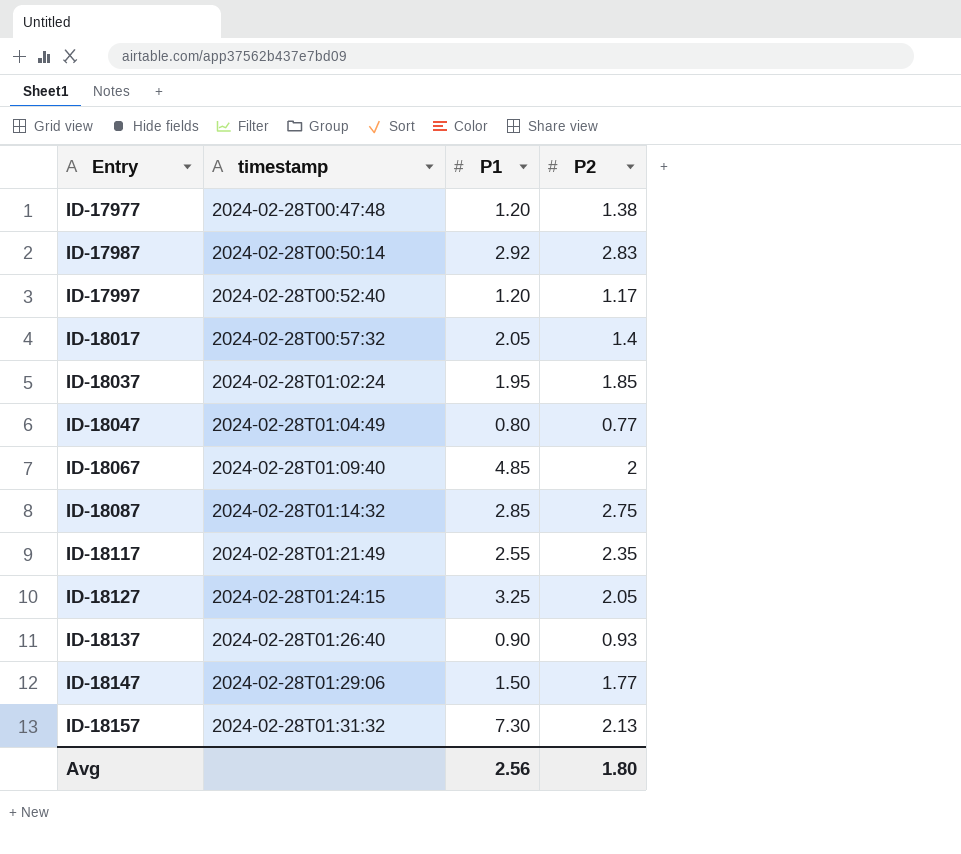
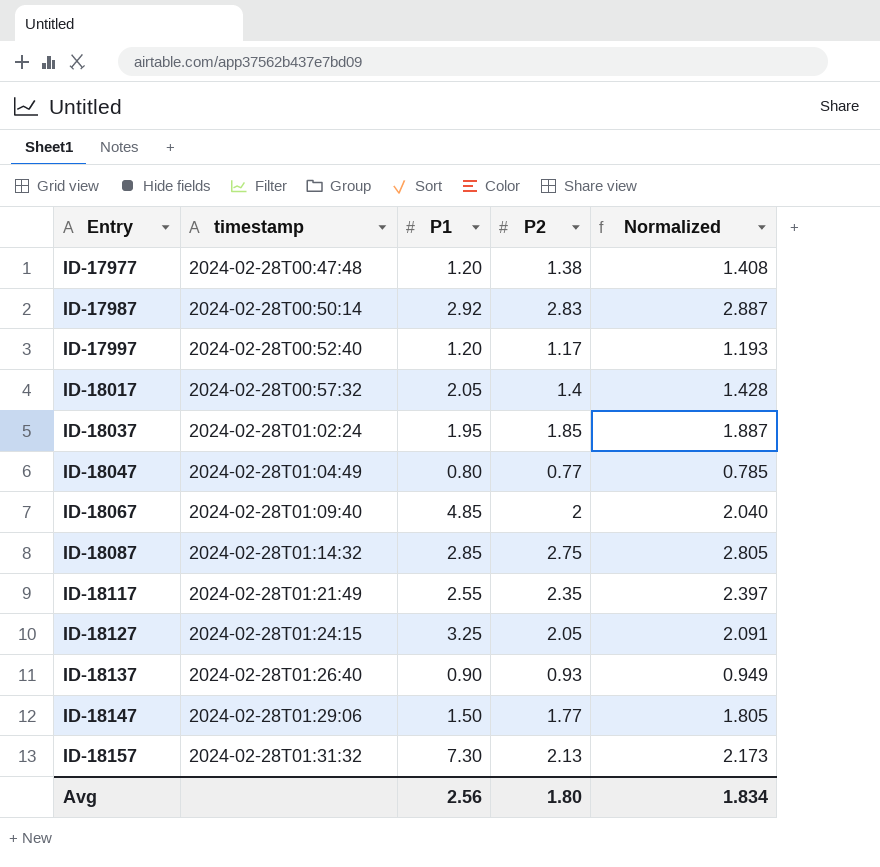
column Normalized | formula: none -> [P2] * 1.02

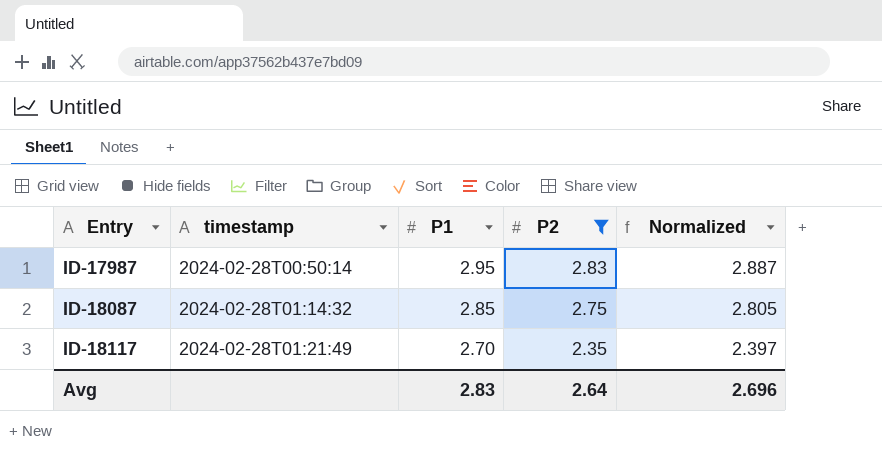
filter: none -> P2 >= 2.35
ID-17987 | P1: 2.92 -> 2.95
ID-18117 | P1: 2.55 -> 2.70
Avg | P1: 2.56 -> 2.83
Avg | P2: 1.80 -> 2.64
Avg | Normalized: 1.834 -> 2.696

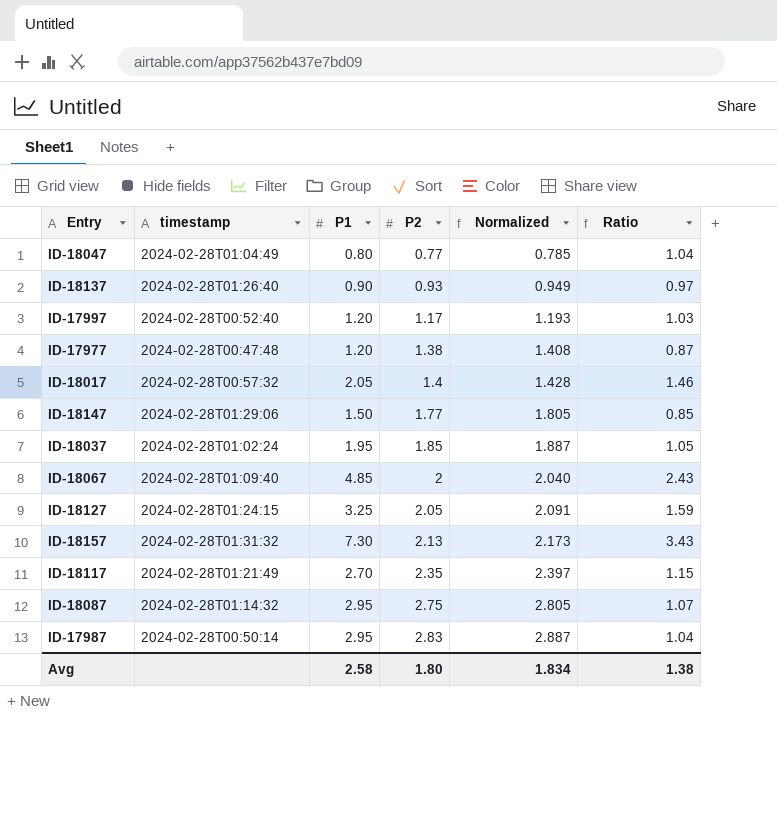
filter: P2 >= 2.35 -> none
row order: Entry ascending -> P2 ascending
column Ratio | formula: none -> [P1] / [P2]
ID-18087 | P1: 2.85 -> 2.95
Avg | P1: 2.83 -> 2.58
Avg | P2: 2.64 -> 1.80
Avg | Normalized: 2.696 -> 1.834

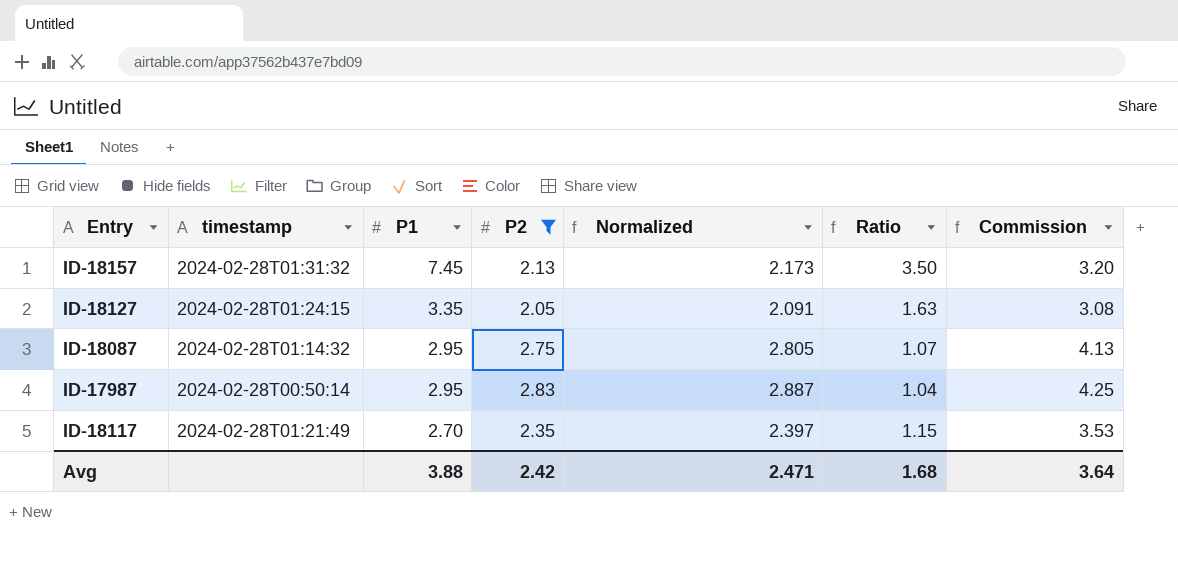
filter: none -> P2 >= 2.05
row order: P2 ascending -> P1 descending
column Commission | formula: none -> [P2] * 1.5
ID-18157 | P1: 7.30 -> 7.45
ID-18157 | Ratio: 3.43 -> 3.50
ID-18127 | P1: 3.25 -> 3.35
ID-18127 | Ratio: 1.59 -> 1.63
Avg | P1: 2.58 -> 3.88
Avg | P2: 1.80 -> 2.42
Avg | Normalized: 1.834 -> 2.471
Avg | Ratio: 1.38 -> 1.68

